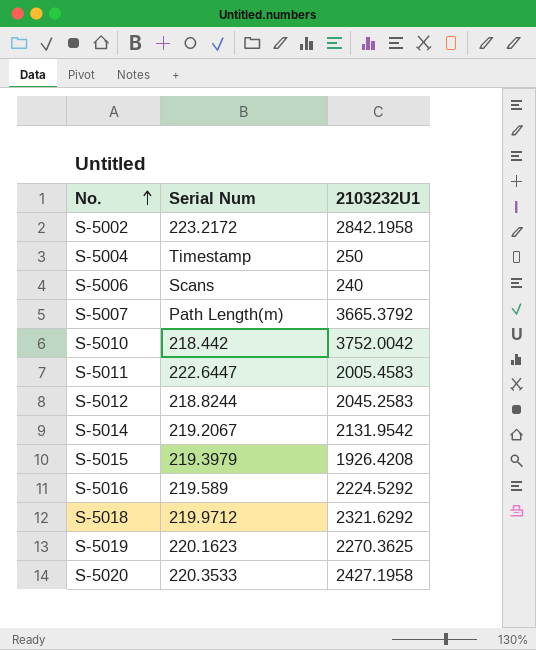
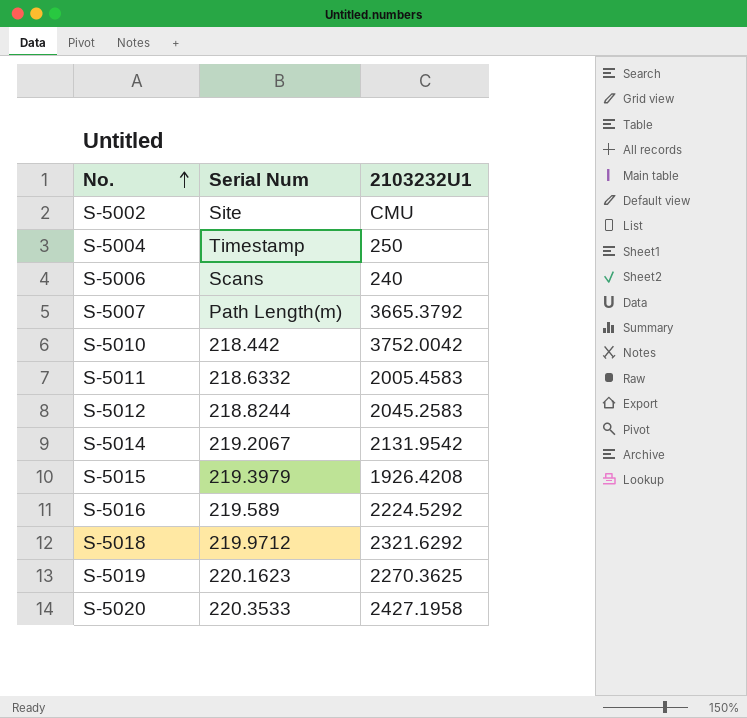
S-5002 | Serial Num: 223.2172 -> Site
S-5002 | 2103232U1: 2842.1958 -> CMU
S-5011 | Serial Num: 222.6447 -> 218.6332

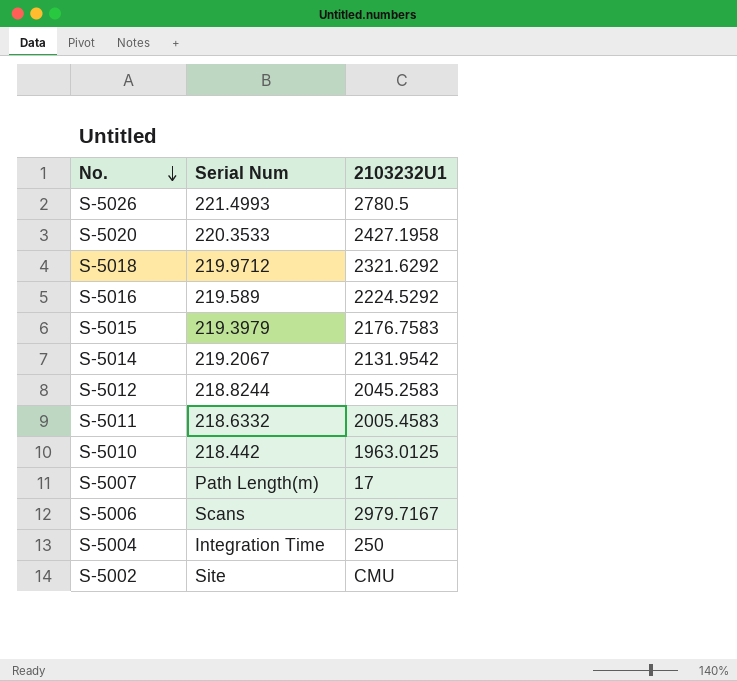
row order: No. ascending -> No. descending
row S-5019: 220.1623 | 2270.3625 -> none
row S-5026: none -> 221.4993 | 2780.5
S-5015 | 2103232U1: 1926.4208 -> 2176.7583
S-5010 | 2103232U1: 3752.0042 -> 1963.0125
S-5007 | 2103232U1: 3665.3792 -> 17
S-5006 | 2103232U1: 240 -> 2979.7167
S-5004 | Serial Num: Timestamp -> Integration Time

